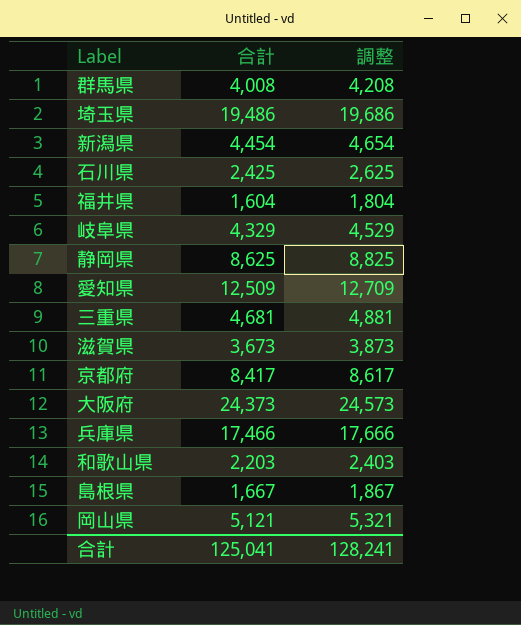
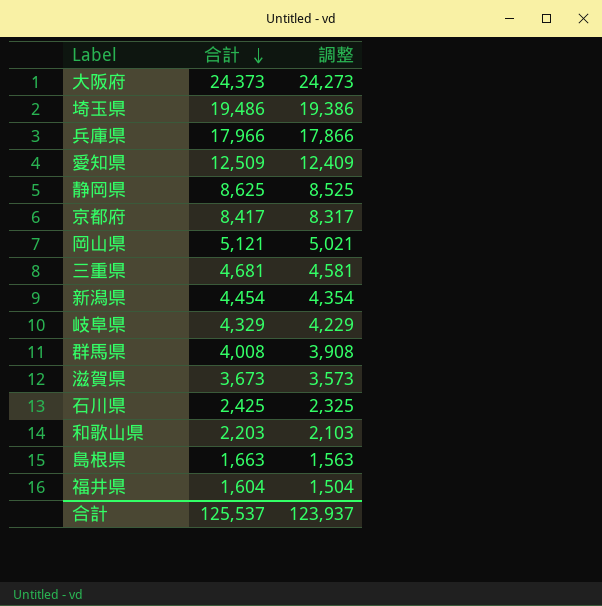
row order: none -> 合計 descending
column 調整 | formula: [合計] + 200 -> [合計] - 100
兵庫県 | 合計: 17,466 -> 17,966
島根県 | 合計: 1,667 -> 1,663
合計 | 合計: 125,041 -> 125,537
合計 | 調整: 128,241 -> 123,937

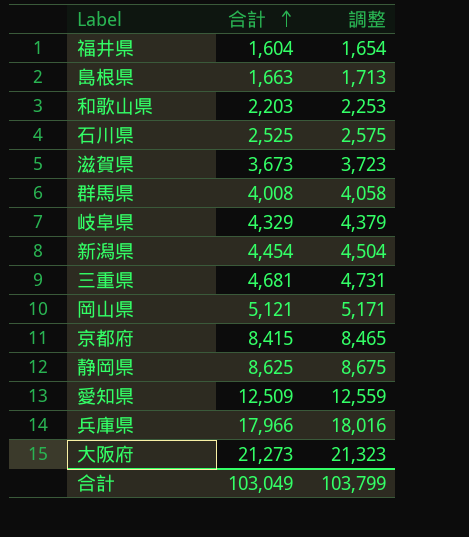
row order: 合計 descending -> 合計 ascending
column 調整 | formula: [合計] - 100 -> [合計] + 50
row 埼玉県: 19,486 | 19,386 -> none
石川県 | 合計: 2,425 -> 2,525
京都府 | 合計: 8,417 -> 8,415
大阪府 | 合計: 24,373 -> 21,273
合計 | 合計: 125,537 -> 103,049
合計 | 調整: 123,937 -> 103,799

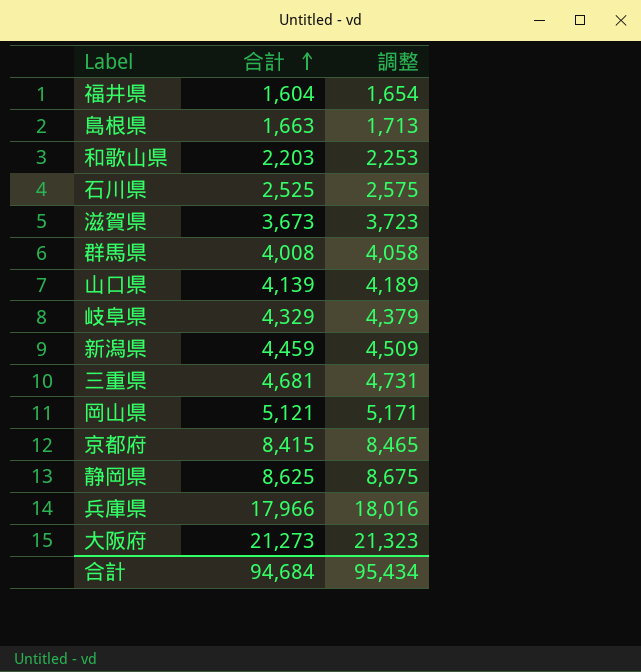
row 愛知県: 12,509 | 12,559 -> none
row 山口県: none -> 4,139 | 4,189
新潟県 | 合計: 4,454 -> 4,459
新潟県 | 調整: 4,504 -> 4,509
合計 | 合計: 103,049 -> 94,684
合計 | 調整: 103,799 -> 95,434

